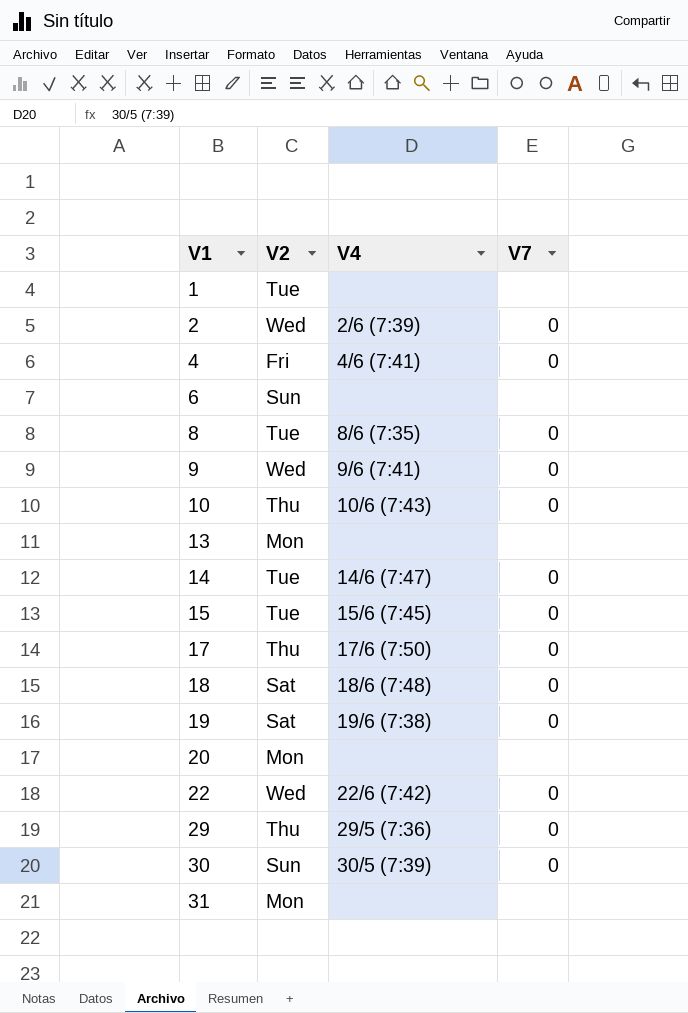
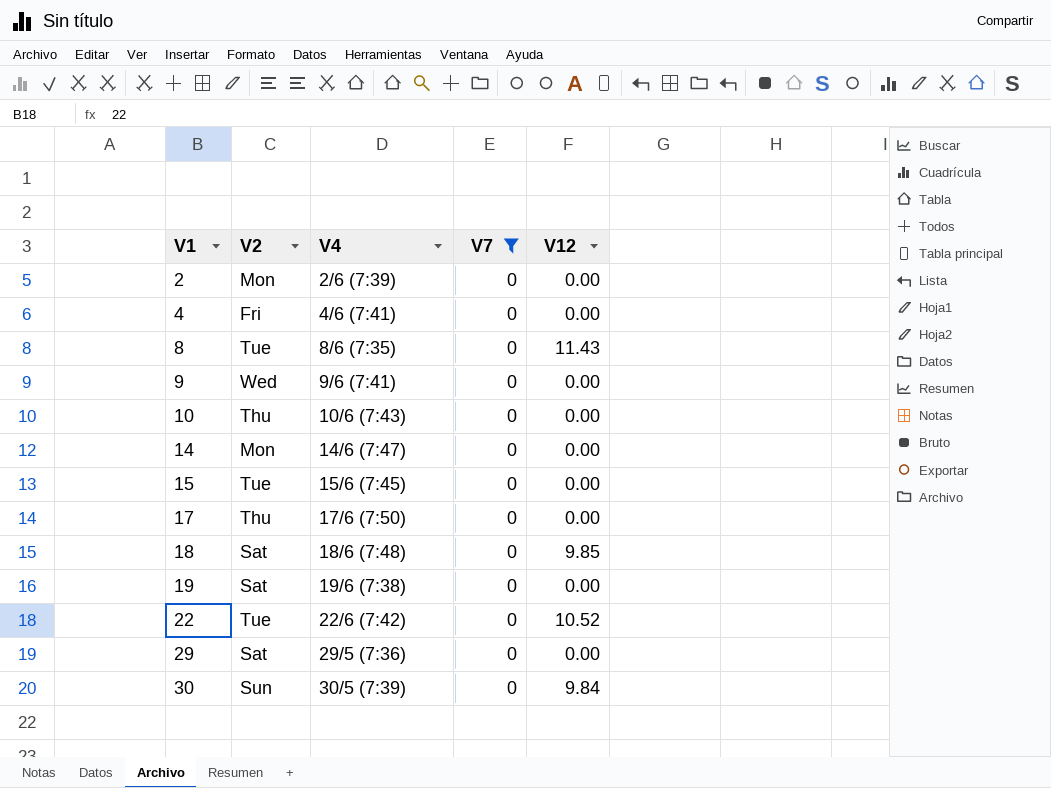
filter: none -> V7 = 0
column V12 | position: none -> 5
2 | V2: Wed -> Mon
14 | V2: Tue -> Mon
22 | V2: Wed -> Tue
29 | V2: Thu -> Sat

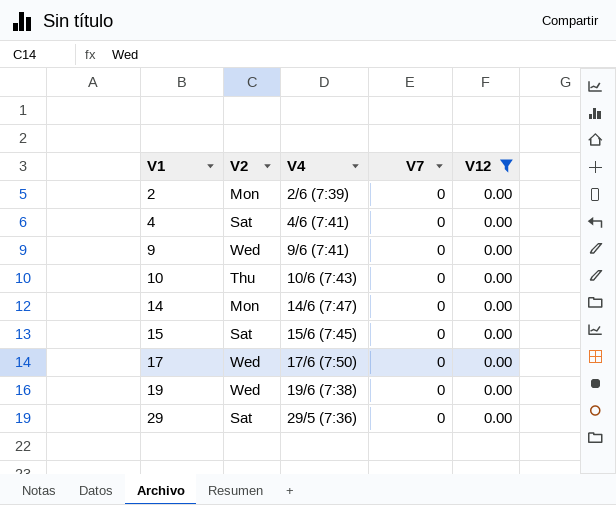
filter: V7 = 0 -> V12 = 0.00
4 | V2: Fri -> Sat
15 | V2: Tue -> Sat
17 | V2: Thu -> Wed
19 | V2: Sat -> Wed

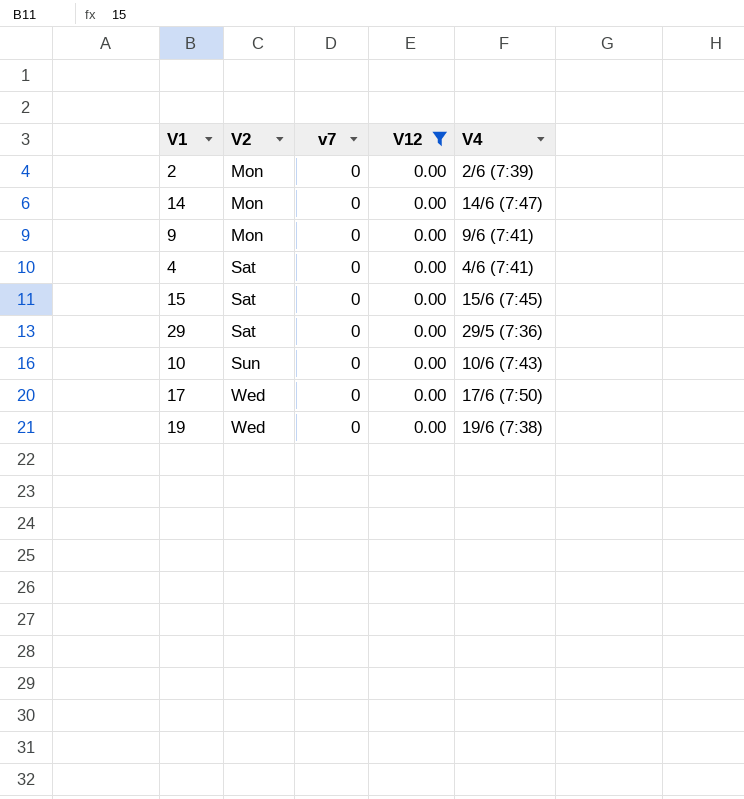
row order: V1 ascending -> V2 ascending
column name: V7 -> v7
column V4 | position: 3 -> 5
9 | V2: Wed -> Mon
10 | V2: Thu -> Sun

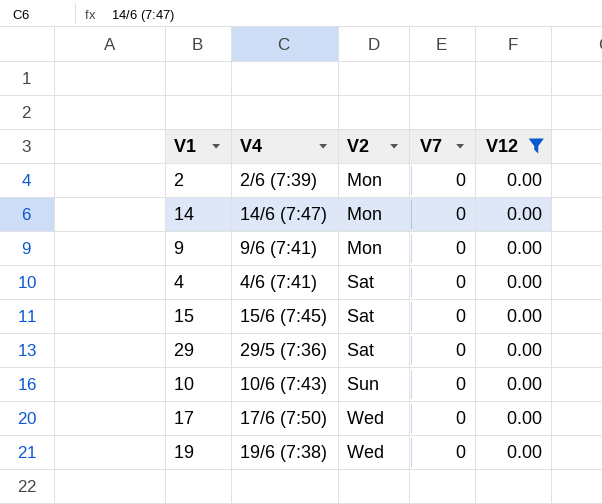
column V4 | position: 5 -> 2
column name: v7 -> V7

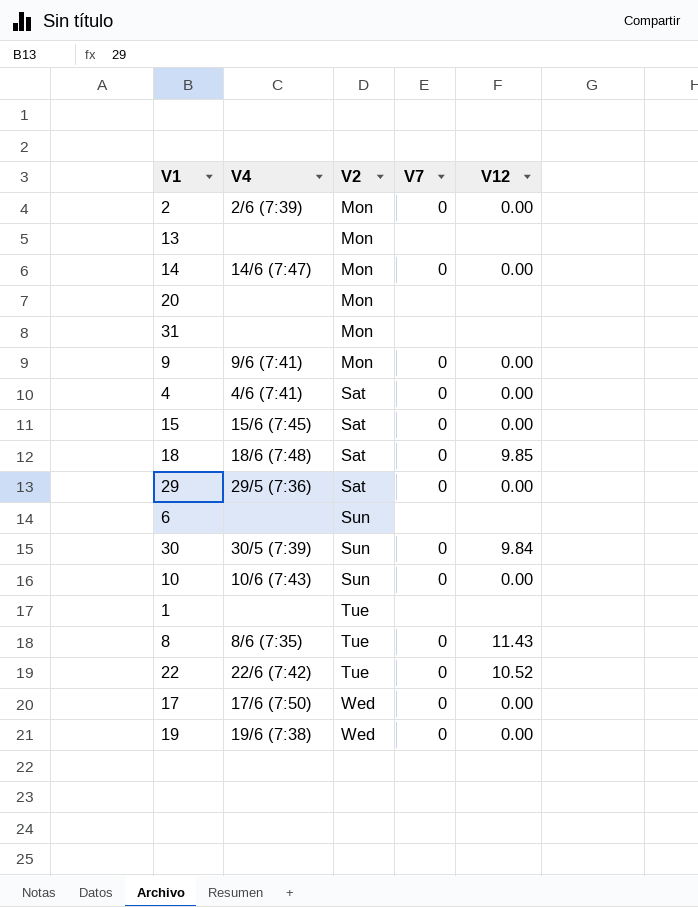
filter: V12 = 0.00 -> none

